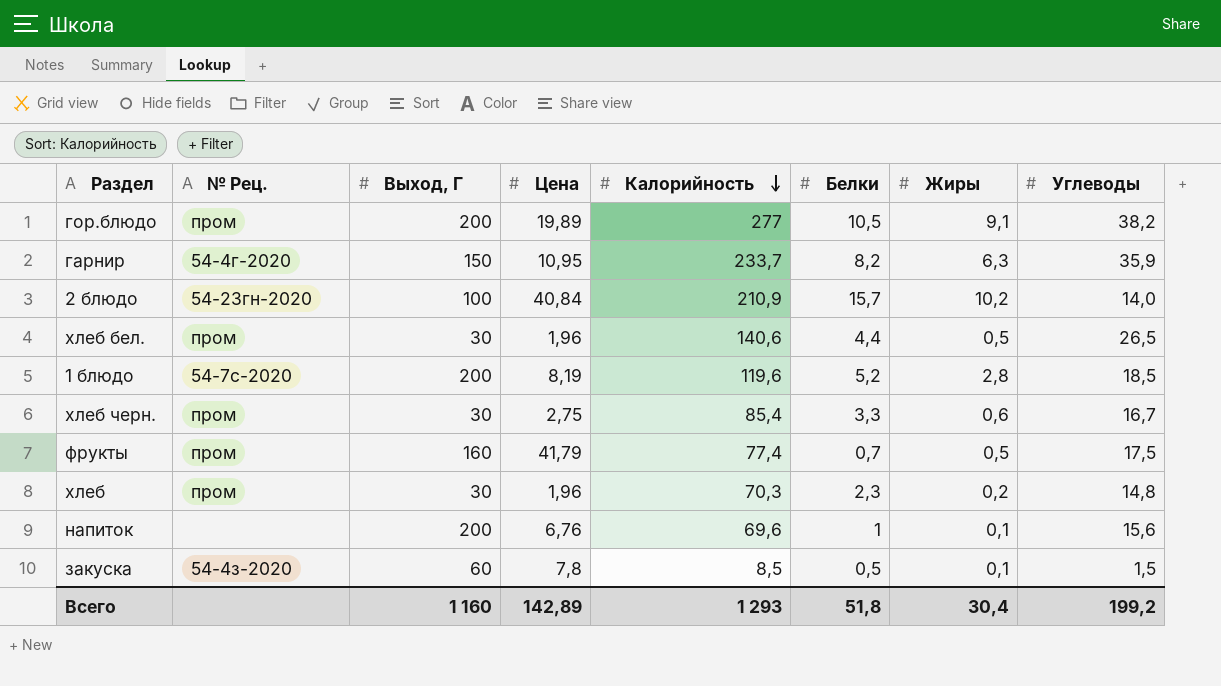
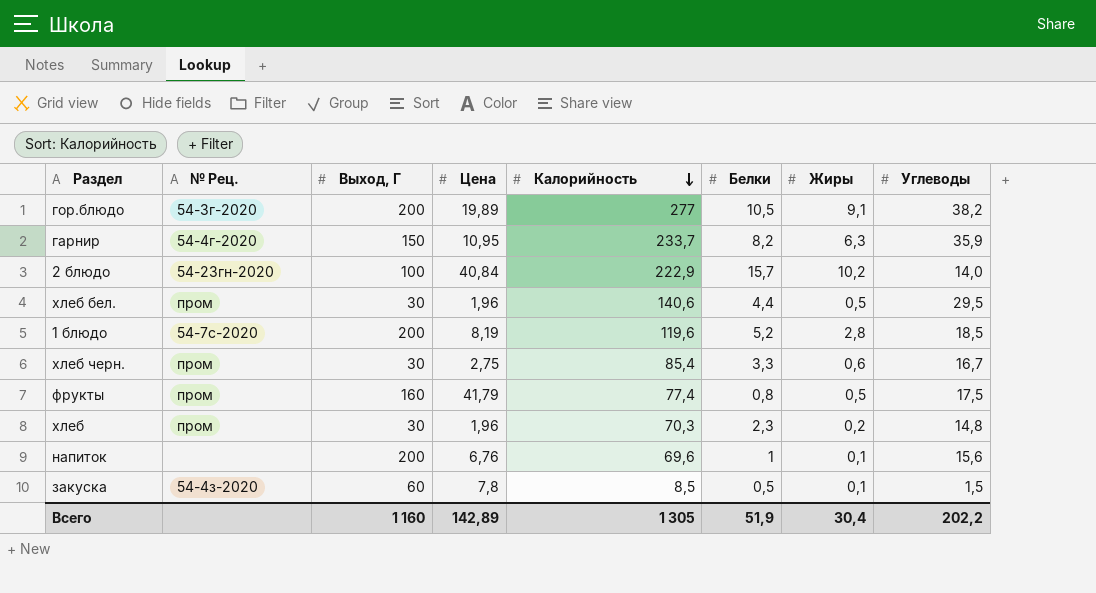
гор.блюдо | № Рец.: пром -> 54-3г-2020
2 блюдо | Калорийность: 210,9 -> 222,9
хлеб бел. | Углеводы: 26,5 -> 29,5
фрукты | Белки: 0,7 -> 0,8
Всего | Калорийность: 1 293 -> 1 305
Всего | Белки: 51,8 -> 51,9
Всего | Углеводы: 199,2 -> 202,2

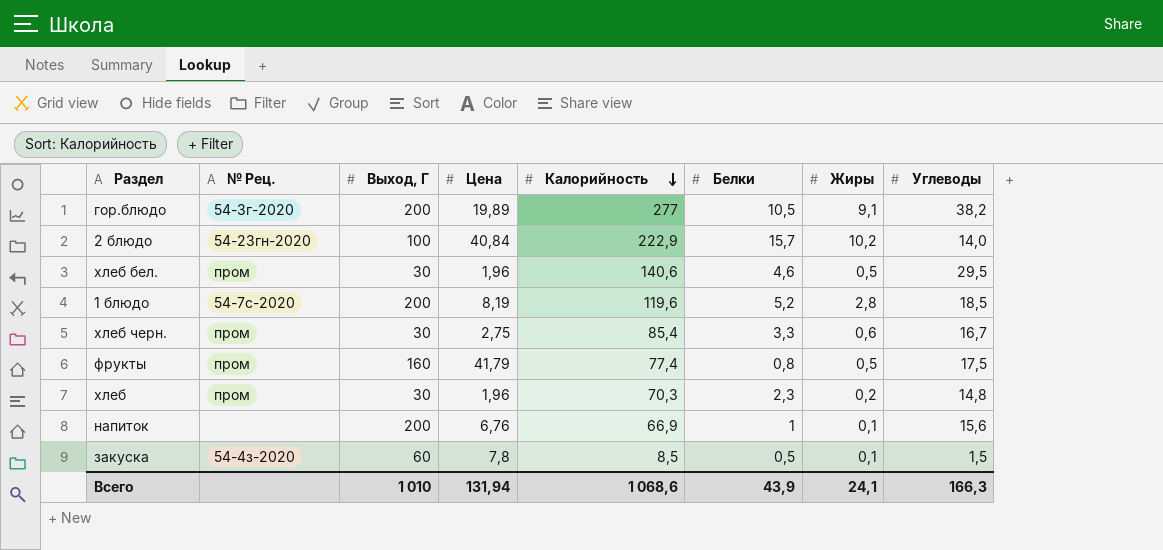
row гарнир: 54-4г-2020 | 150 | 10,95 | 233,7 | 8,2 | 6,3 | 35,9 -> none
хлеб бел. | Белки: 4,4 -> 4,6
напиток | Калорийность: 69,6 -> 66,9
Всего | Выход, Г: 1 160 -> 1 010
Всего | Цена: 142,89 -> 131,94
Всего | Калорийность: 1 305 -> 1 068,6
Всего | Белки: 51,9 -> 43,9
Всего | Жиры: 30,4 -> 24,1
Всего | Углеводы: 202,2 -> 166,3

